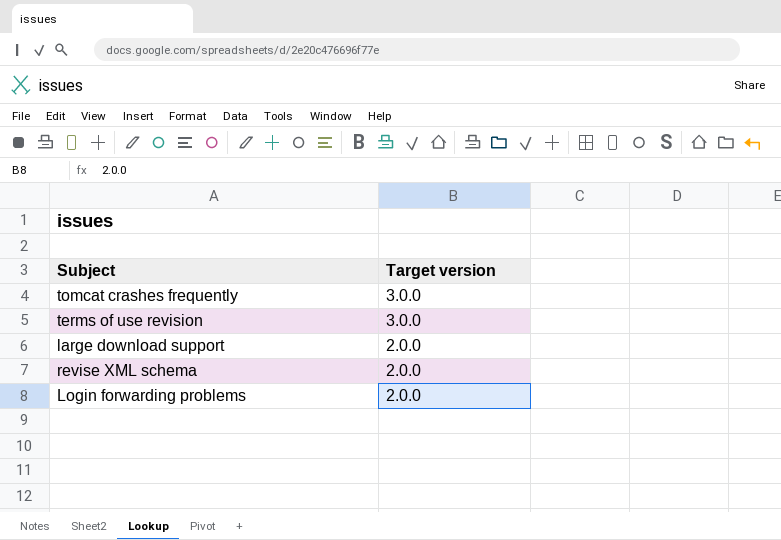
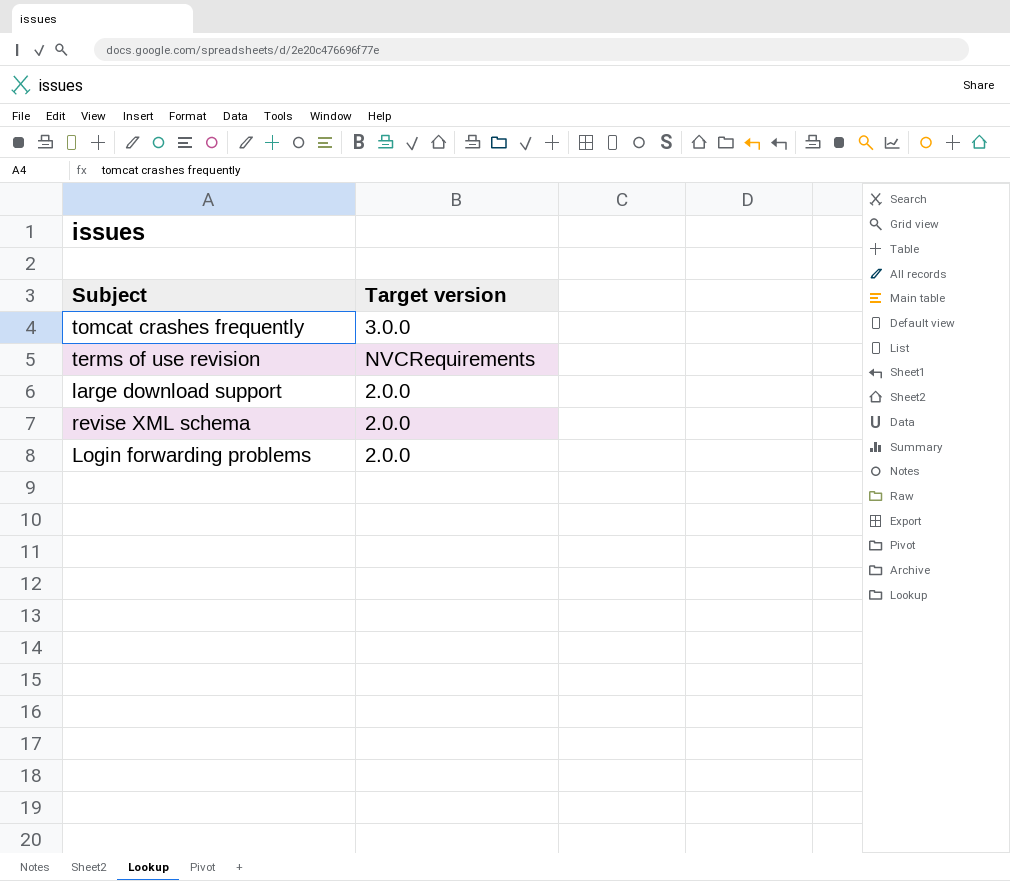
terms of use revision | Target version: 3.0.0 -> NVCRequirements

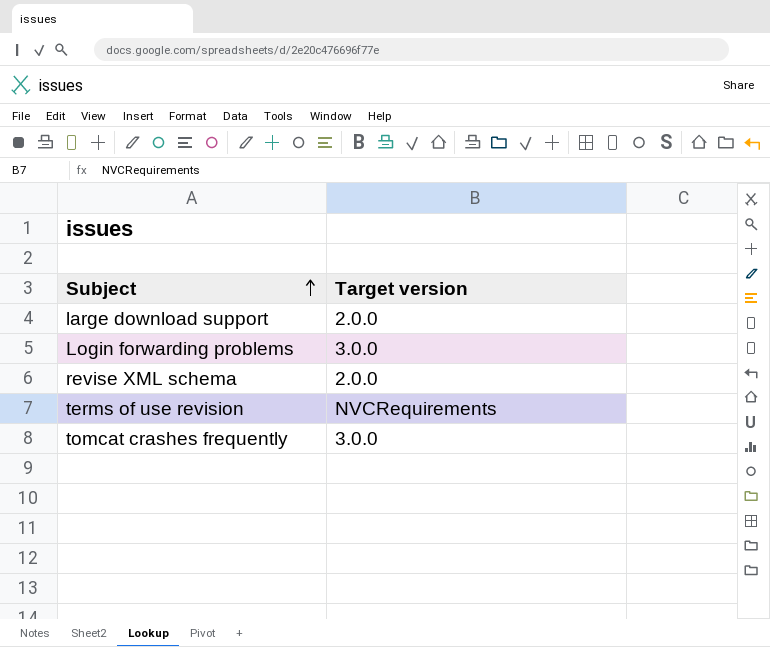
row order: none -> Subject ascending
Login forwarding problems | Target version: 2.0.0 -> 3.0.0

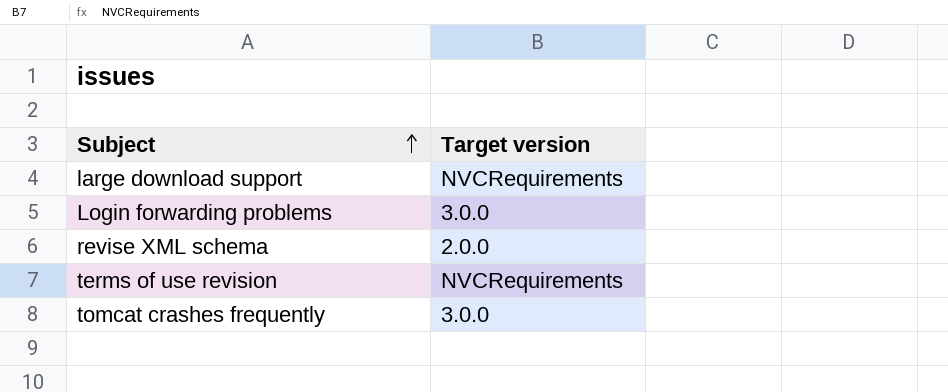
large download support | Target version: 2.0.0 -> NVCRequirements

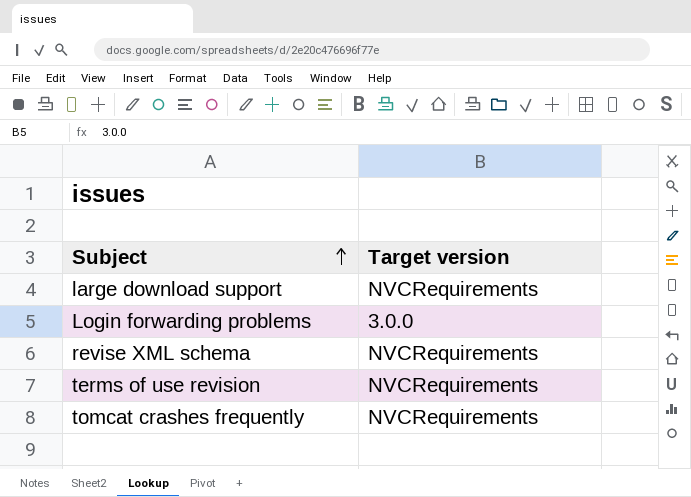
revise XML schema | Target version: 2.0.0 -> NVCRequirements
tomcat crashes frequently | Target version: 3.0.0 -> NVCRequirements

